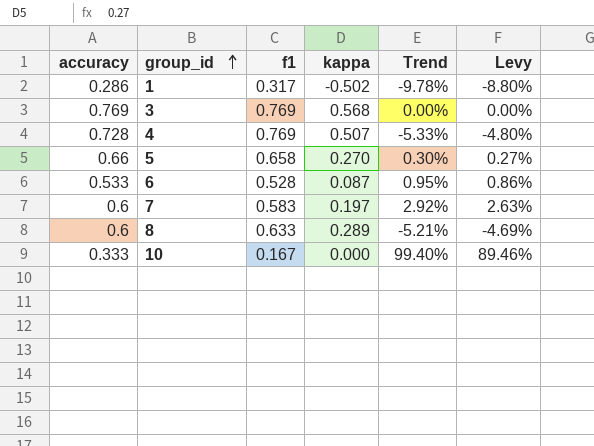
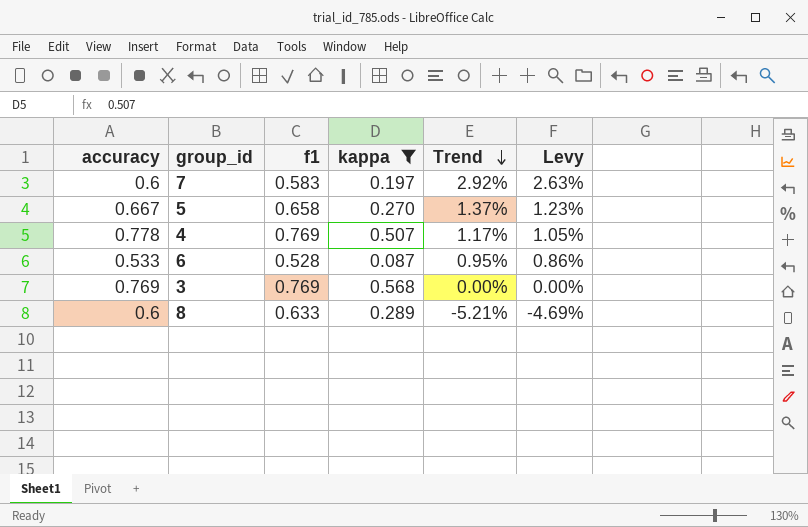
filter: none -> kappa >= 0.087
row order: group_id ascending -> Trend descending
5 | accuracy: 0.66 -> 0.667
5 | Trend: 0.30% -> 1.37%
5 | Levy: 0.27% -> 1.23%
4 | accuracy: 0.728 -> 0.778
4 | Trend: -5.33% -> 1.17%
4 | Levy: -4.80% -> 1.05%

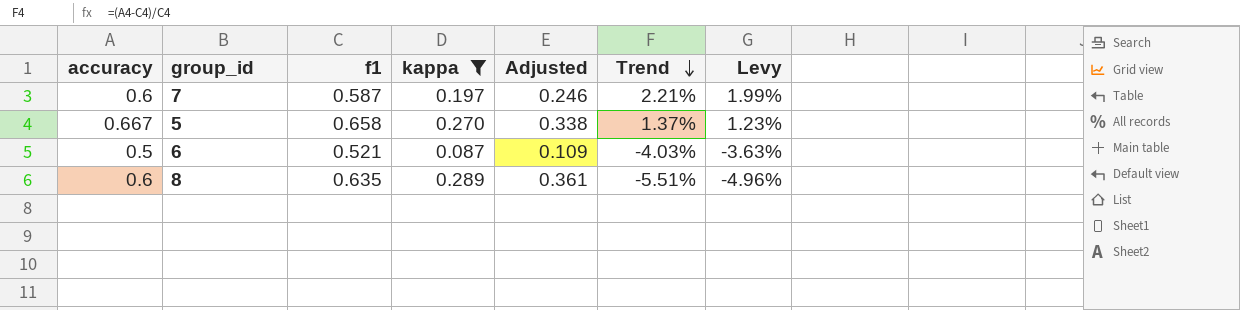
column Adjusted | formula: none -> [kappa] * 1.25
row 4: 0.778 | 0.769 | 0.507 | 1.17% | 1.05% -> none
row 3: 0.769 | 0.769 | 0.568 | 0.00% | 0.00% -> none
7 | f1: 0.583 -> 0.587
7 | Trend: 2.92% -> 2.21%
7 | Levy: 2.63% -> 1.99%
6 | accuracy: 0.533 -> 0.5
6 | f1: 0.528 -> 0.521
6 | Trend: 0.95% -> -4.03%
6 | Levy: 0.86% -> -3.63%
8 | f1: 0.633 -> 0.635
8 | Trend: -5.21% -> -5.51%
8 | Levy: -4.69% -> -4.96%

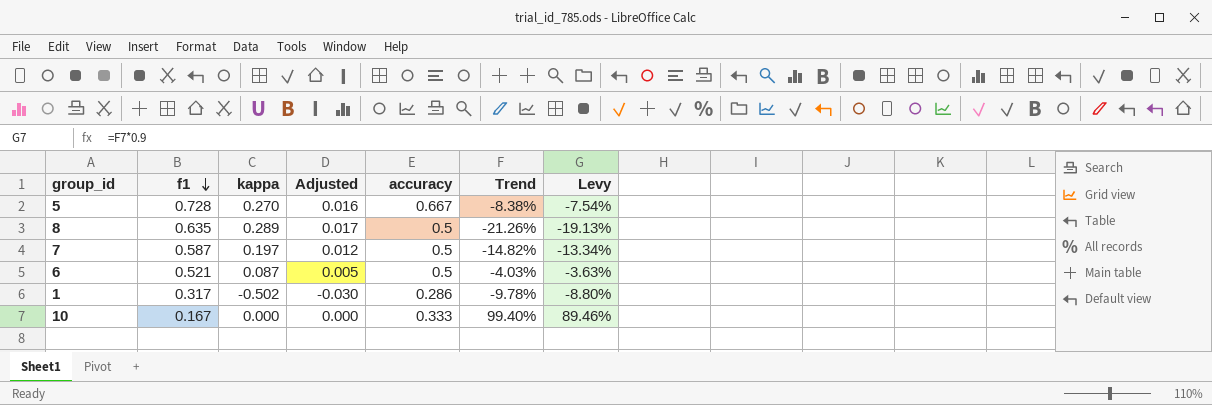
filter: kappa >= 0.087 -> none
row order: Trend descending -> f1 descending
column Adjusted | formula: [kappa] * 1.25 -> [kappa] * 0.06
column accuracy | position: 1 -> 5
5 | f1: 0.658 -> 0.728
5 | Trend: 1.37% -> -8.38%
5 | Levy: 1.23% -> -7.54%
8 | accuracy: 0.6 -> 0.5
8 | Trend: -5.51% -> -21.26%
8 | Levy: -4.96% -> -19.13%
7 | accuracy: 0.6 -> 0.5
7 | Trend: 2.21% -> -14.82%
7 | Levy: 1.99% -> -13.34%

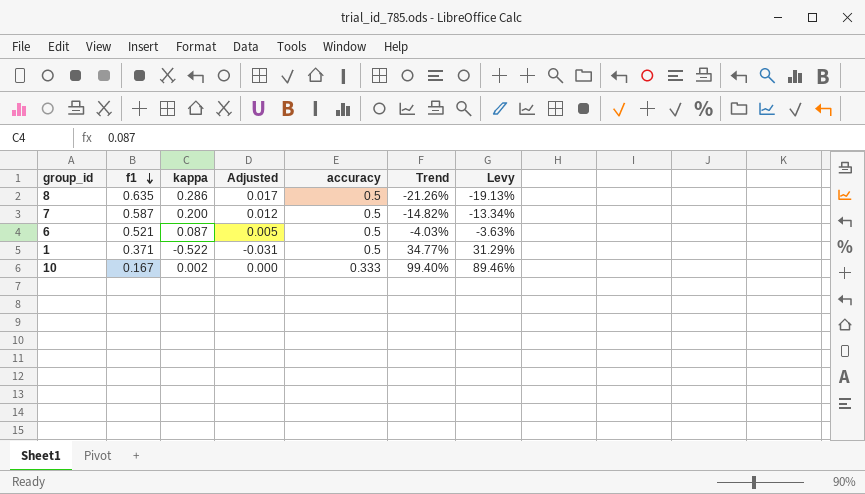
row 5: 0.728 | 0.270 | 0.016 | 0.667 | -8.38% | -7.54% -> none
8 | kappa: 0.289 -> 0.286
7 | kappa: 0.197 -> 0.200
1 | f1: 0.317 -> 0.371
1 | kappa: -0.502 -> -0.522
1 | Adjusted: -0.030 -> -0.031
1 | accuracy: 0.286 -> 0.5
1 | Trend: -9.78% -> 34.77%
1 | Levy: -8.80% -> 31.29%
10 | kappa: 0.000 -> 0.002

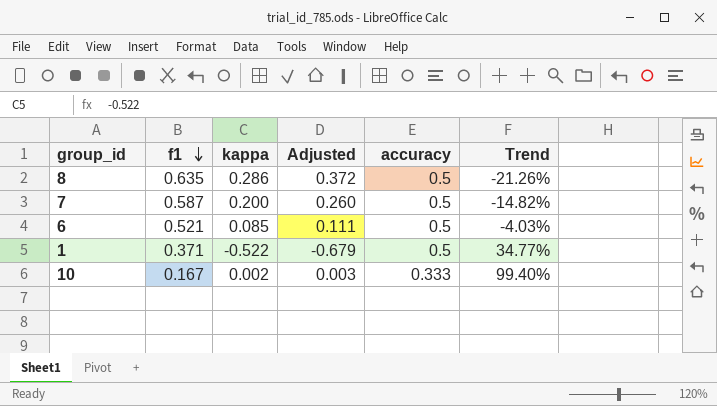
column Levy | formula: [Trend] * 0.9 -> none
column Adjusted | formula: [kappa] * 0.06 -> [kappa] * 1.3
6 | kappa: 0.087 -> 0.085

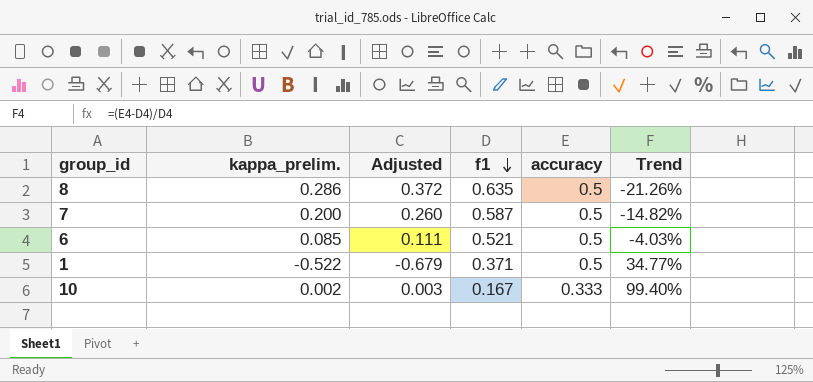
column name: kappa -> kappa_prelim.
column f1 | position: 2 -> 4

